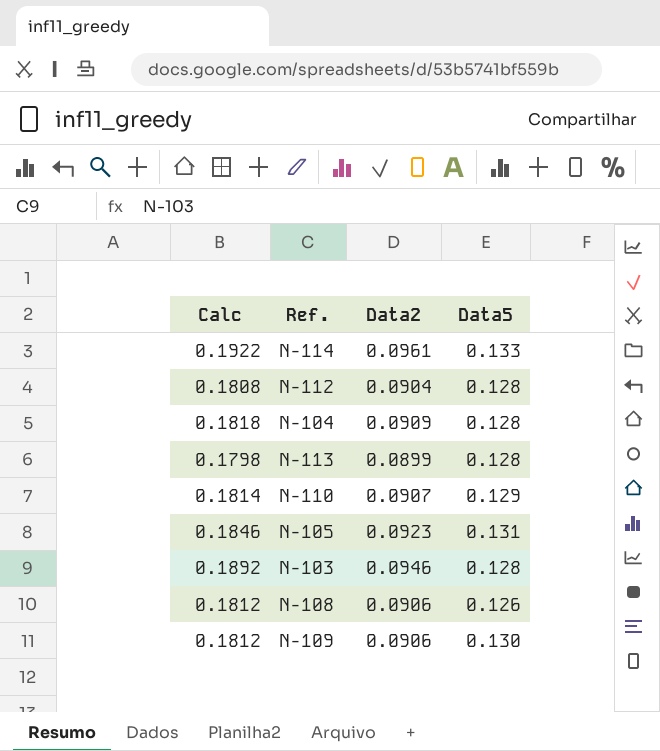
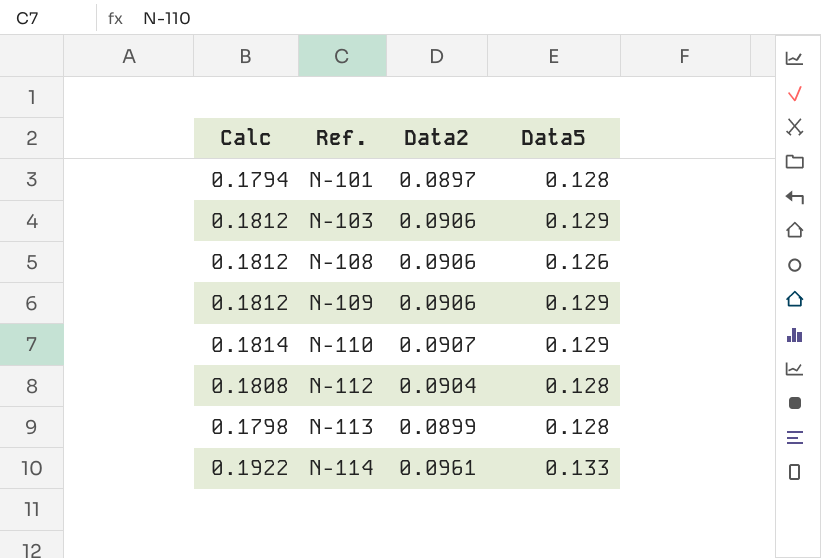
row order: none -> Ref. ascending
row N-104: 0.1818 | 0.0909 | 0.128 -> none
row N-105: 0.1846 | 0.0923 | 0.131 -> none
row N-101: none -> 0.1794 | 0.0897 | 0.128
N-103 | Calc: 0.1892 -> 0.1812
N-103 | Data2: 0.0946 -> 0.0906
N-103 | Data5: 0.128 -> 0.129
N-109 | Data5: 0.130 -> 0.129

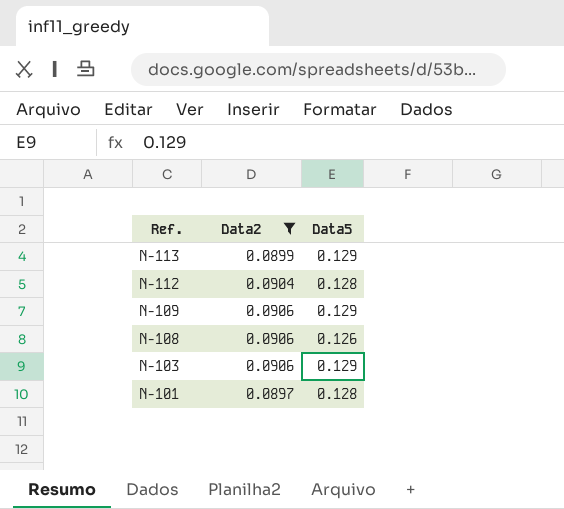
filter: none -> Data2 <= 0.0906
row order: Ref. ascending -> Ref. descending
column Calc | formula: [Data2] * 2 -> none
N-113 | Data5: 0.128 -> 0.129

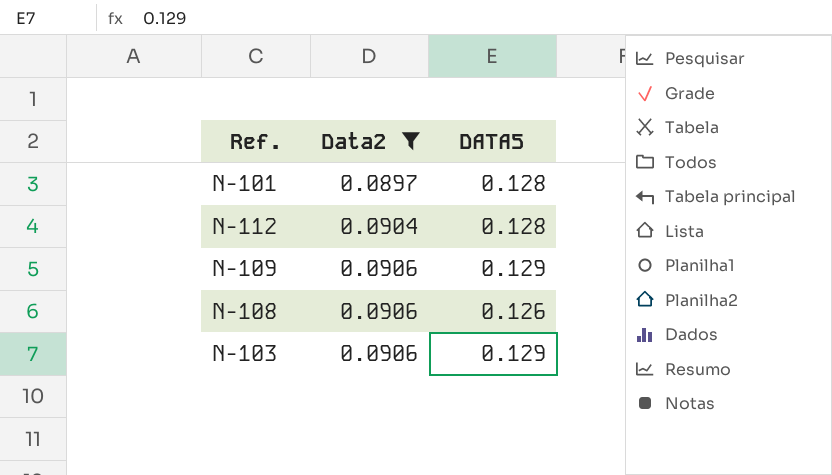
row order: Ref. descending -> Data2 ascending
column name: Data5 -> DATA5
row N-113: 0.0899 | 0.129 -> none

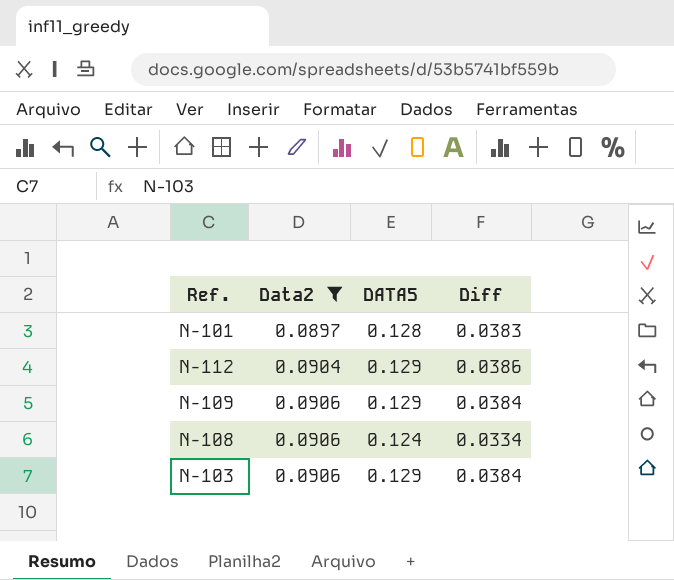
column Diff | formula: none -> [DATA5] - [Data2]
N-112 | DATA5: 0.128 -> 0.129
N-108 | DATA5: 0.126 -> 0.124

